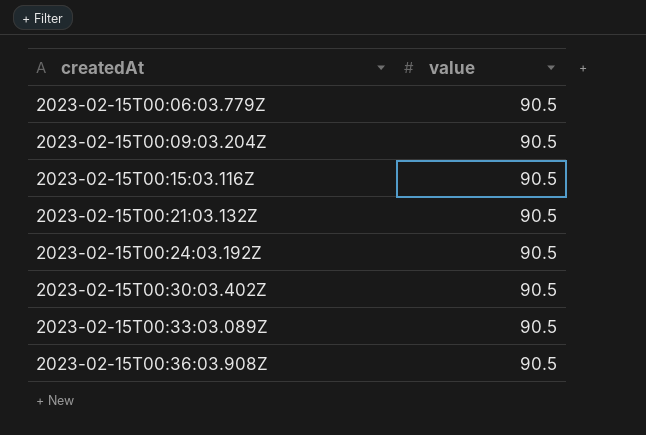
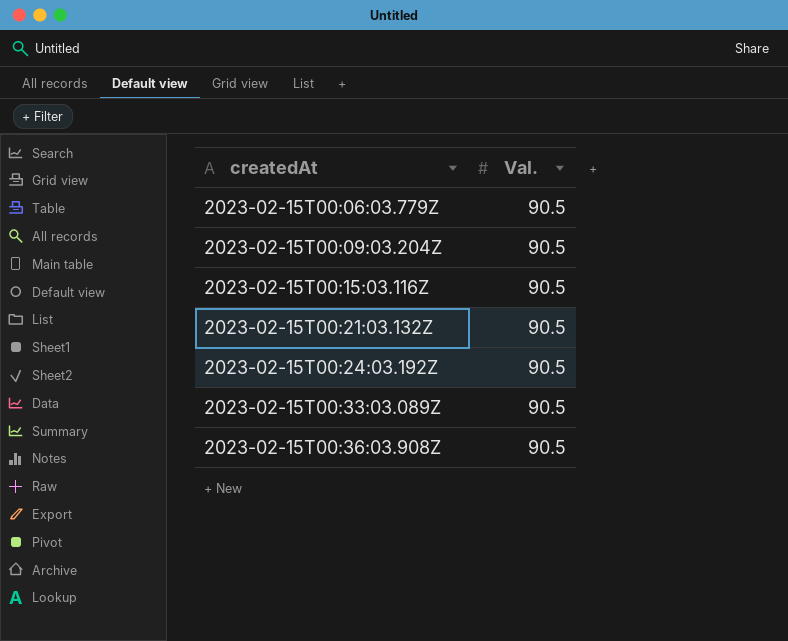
column name: value -> Val.
row 2023-02-15T00:30:03.402Z: 90.5 -> none

